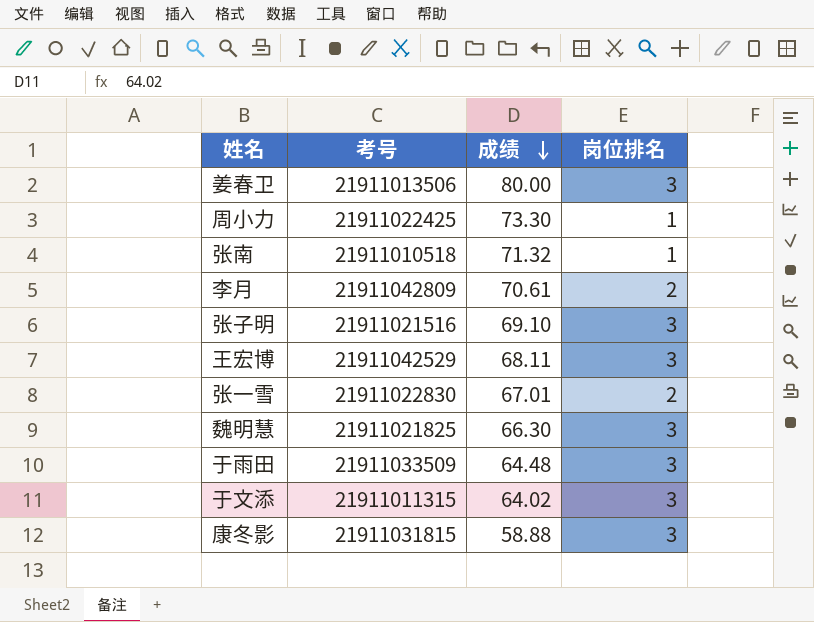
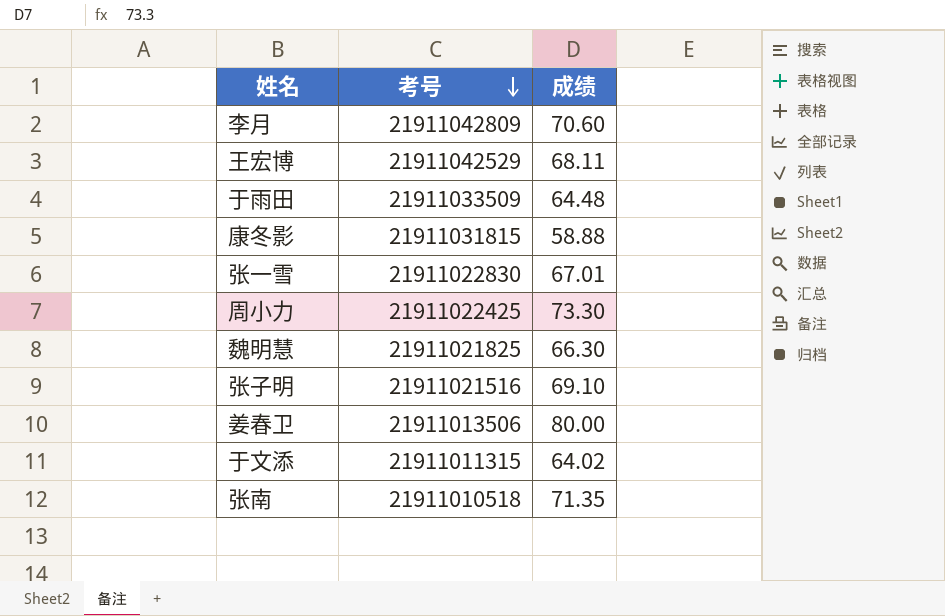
row order: 成绩 descending -> 考号 descending
column 岗位排名 | position: 4 -> none
李月 | 成绩: 70.61 -> 70.60
张南 | 成绩: 71.32 -> 71.35

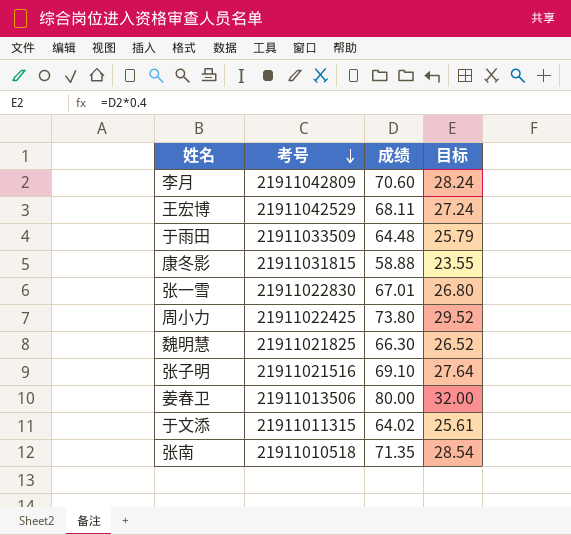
column 目标 | formula: none -> [成绩] * 0.4
周小力 | 成绩: 73.30 -> 73.80

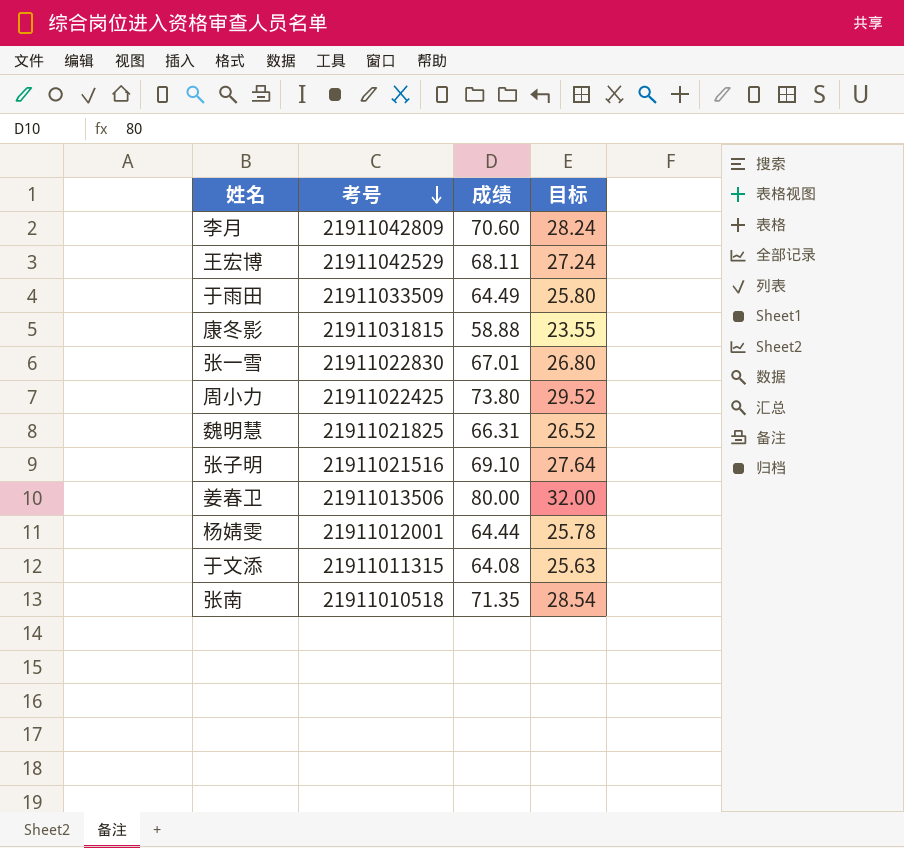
于雨田 | 成绩: 64.48 -> 64.49
于雨田 | 目标: 25.79 -> 25.80
魏明慧 | 成绩: 66.30 -> 66.31
row 杨婧雯: none -> 21911012001 | 64.44 | 25.78
于文添 | 成绩: 64.02 -> 64.08
于文添 | 目标: 25.61 -> 25.63

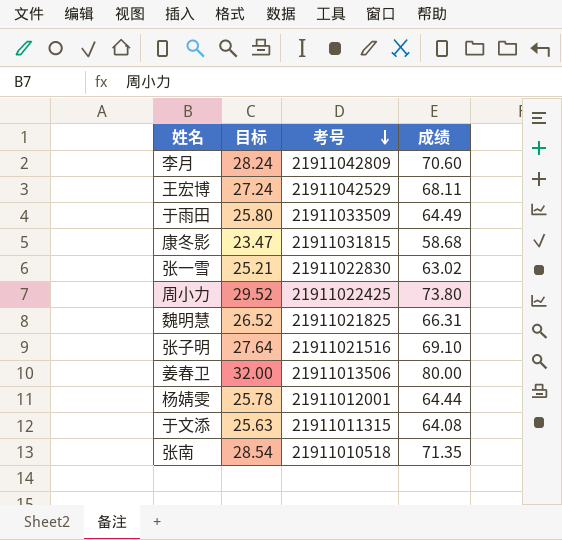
column 目标 | position: 4 -> 2
康冬影 | 目标: 23.55 -> 23.47
康冬影 | 成绩: 58.88 -> 58.68
张一雪 | 目标: 26.80 -> 25.21
张一雪 | 成绩: 67.01 -> 63.02

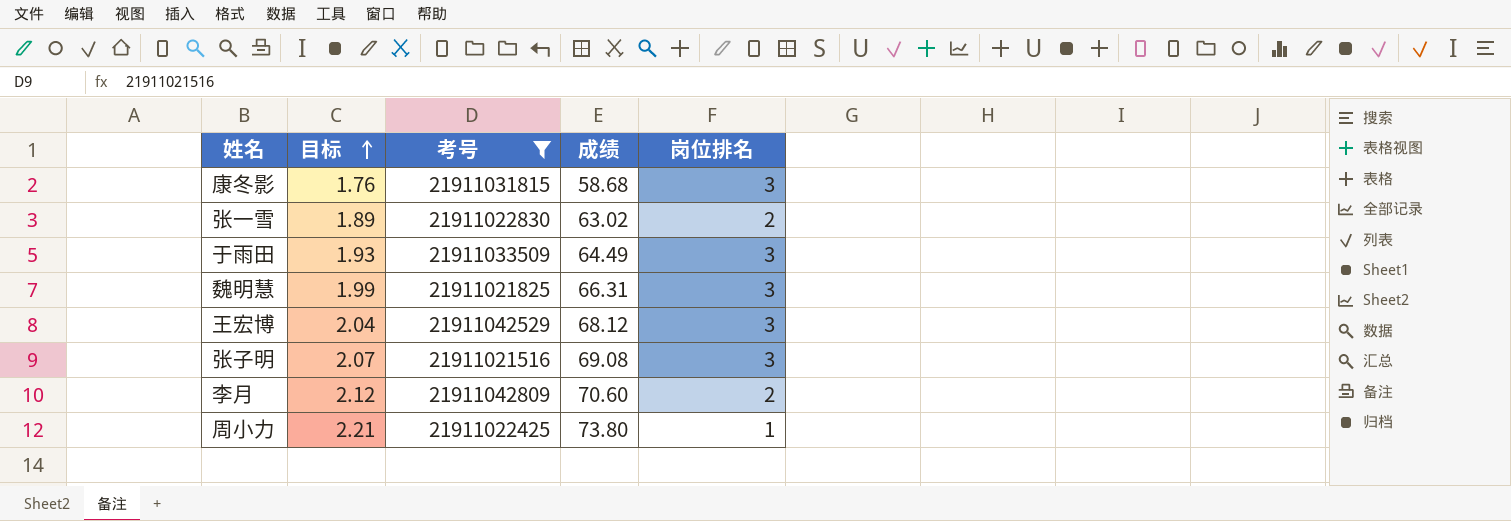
filter: none -> 考号 >= 21911021516
row order: 考号 descending -> 目标 ascending
column 目标 | formula: [成绩] * 0.4 -> [成绩] * 0.03
column 岗位排名 | position: none -> 5
王宏博 | 成绩: 68.11 -> 68.12
张子明 | 成绩: 69.10 -> 69.08

